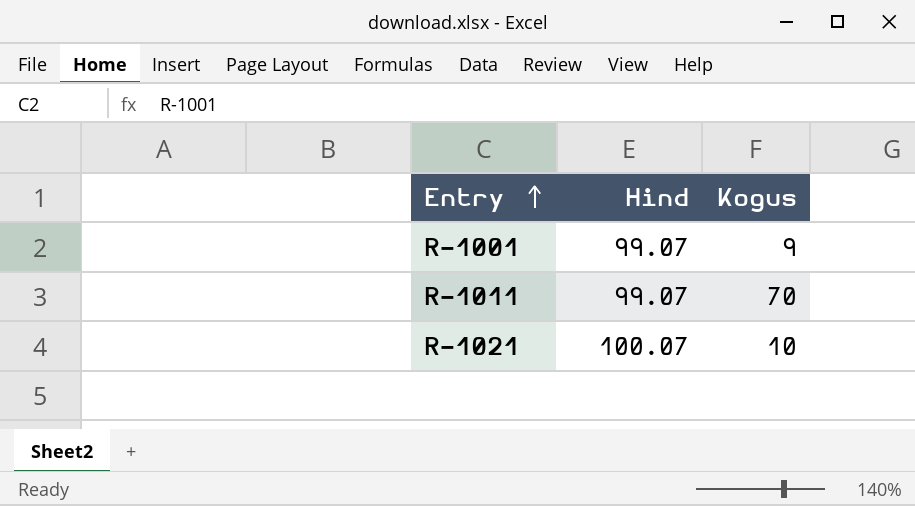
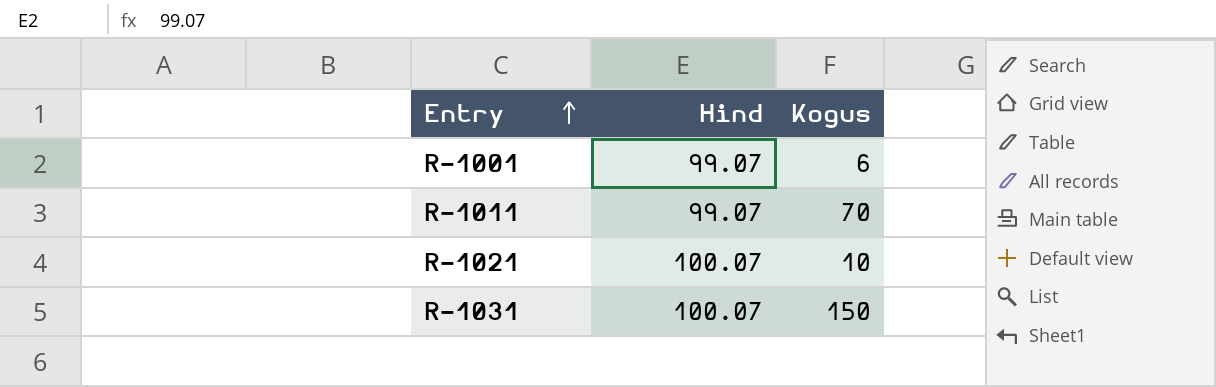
R-1001 | Kogus: 9 -> 6
row R-1031: none -> 100.07 | 150

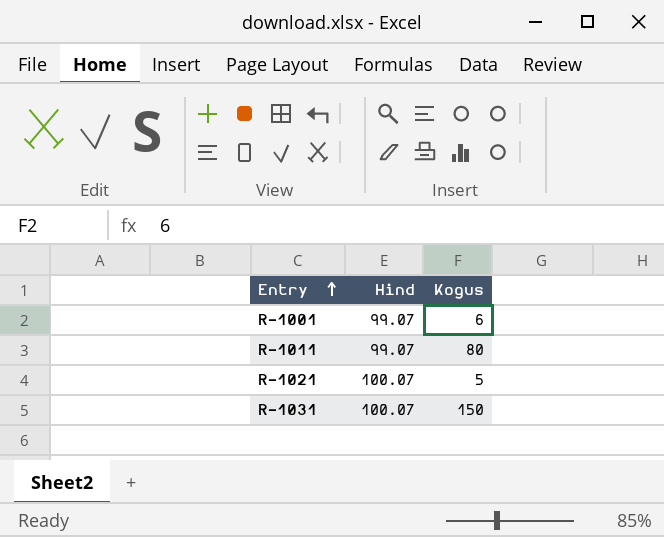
R-1011 | Kogus: 70 -> 80
R-1021 | Kogus: 10 -> 5

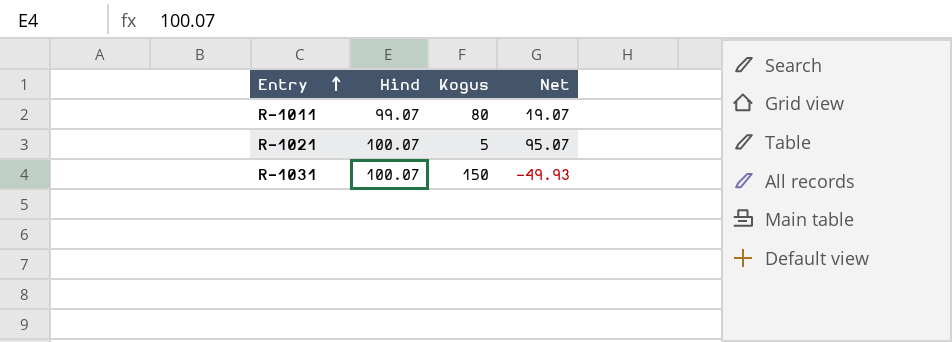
column Net | formula: none -> [Hind] - [Kogus]
row R-1001: 99.07 | 6 -> none

